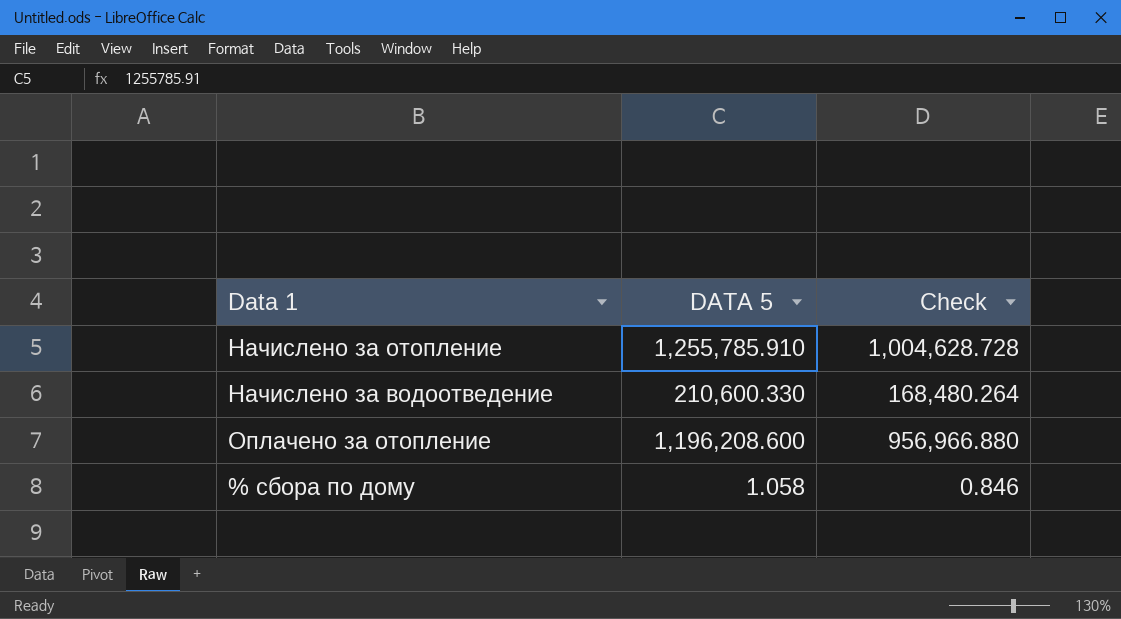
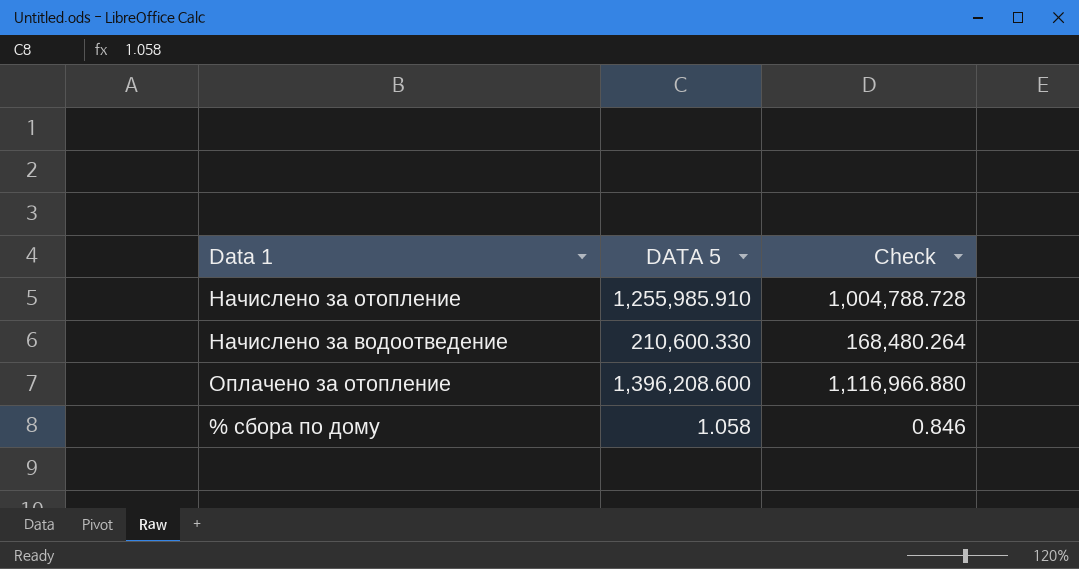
Начислено за отопление | DATA 5: 1,255,785.910 -> 1,255,985.910
Начислено за отопление | Check: 1,004,628.728 -> 1,004,788.728
Оплачено за отопление | DATA 5: 1,196,208.600 -> 1,396,208.600
Оплачено за отопление | Check: 956,966.880 -> 1,116,966.880

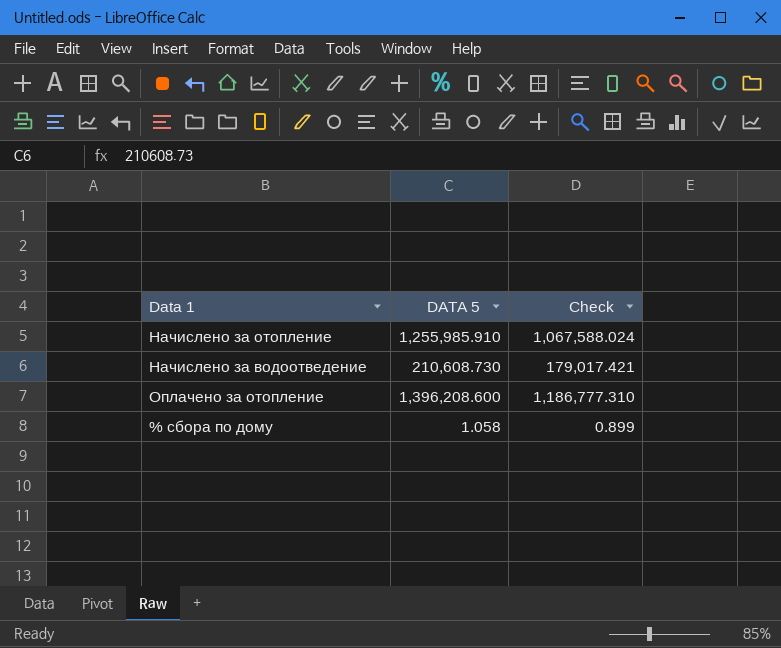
column Check | formula: [DATA 5] * 0.8 -> [DATA 5] * 0.85
Начислено за водоотведение | DATA 5: 210,600.330 -> 210,608.730

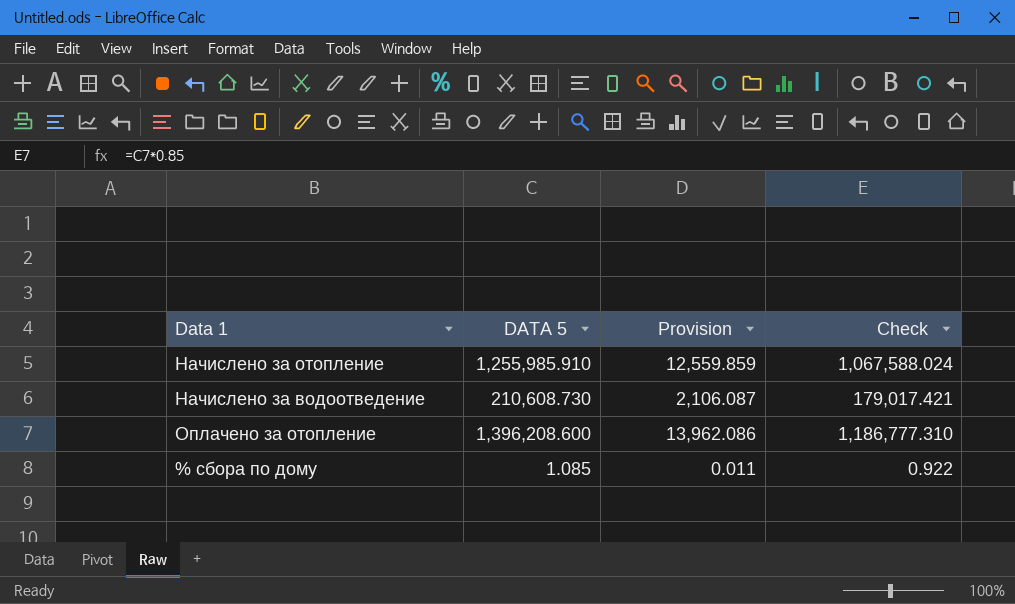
column Provision | formula: none -> [DATA 5] * 0.01
% сбора по дому | DATA 5: 1.058 -> 1.085
% сбора по дому | Check: 0.899 -> 0.922

